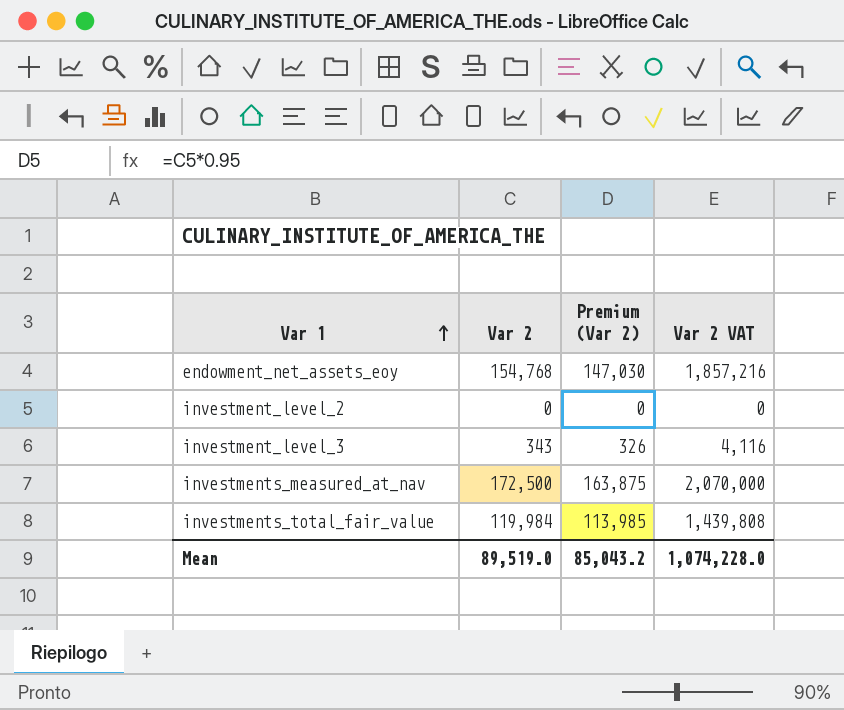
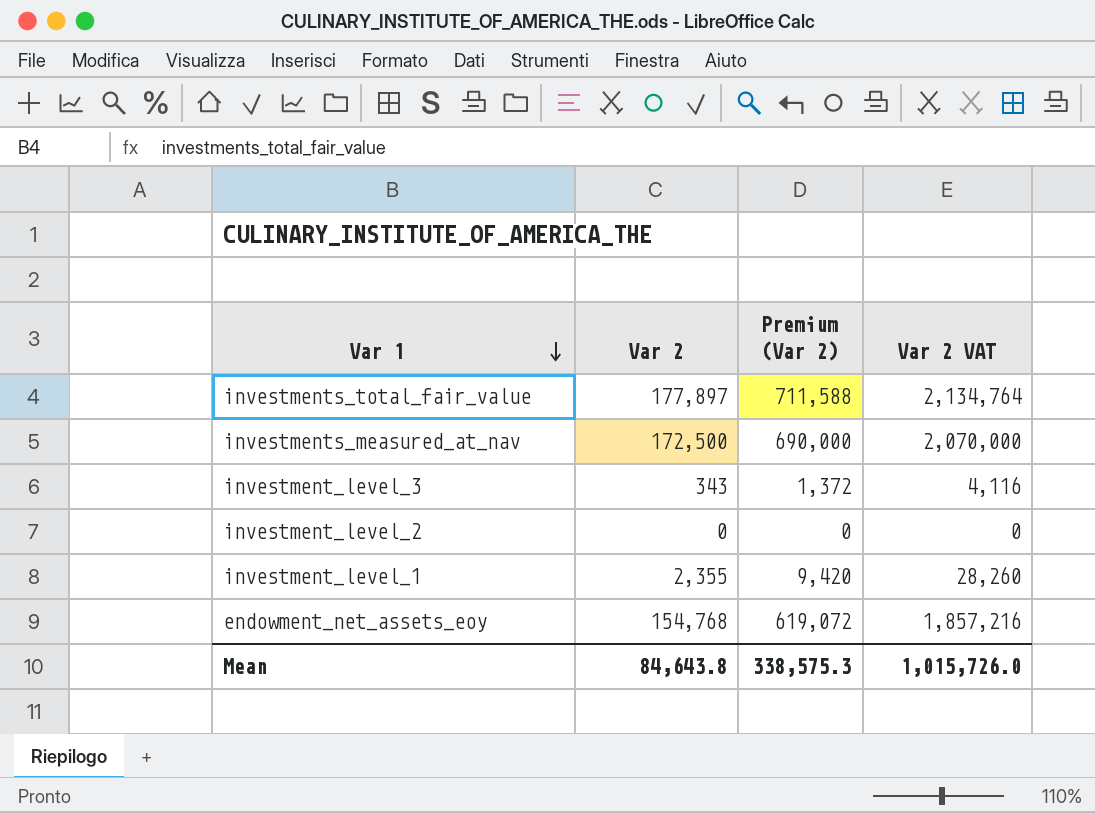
row order: Var 1 ascending -> Var 1 descending
column Premium (Var 2) | formula: [Var 2] * 0.95 -> [Var 2] * 4
investments_total_fair_value | Var 2: 119,984 -> 177,897
investments_total_fair_value | Var 2 VAT: 1,439,808 -> 2,134,764
row investment_level_1: none -> 2,355 | 9,420 | 28,260
Mean | Var 2: 89,519.0 -> 84,643.8
Mean | Premium (Var 2): 85,043.2 -> 338,575.3
Mean | Var 2 VAT: 1,074,228.0 -> 1,015,726.0

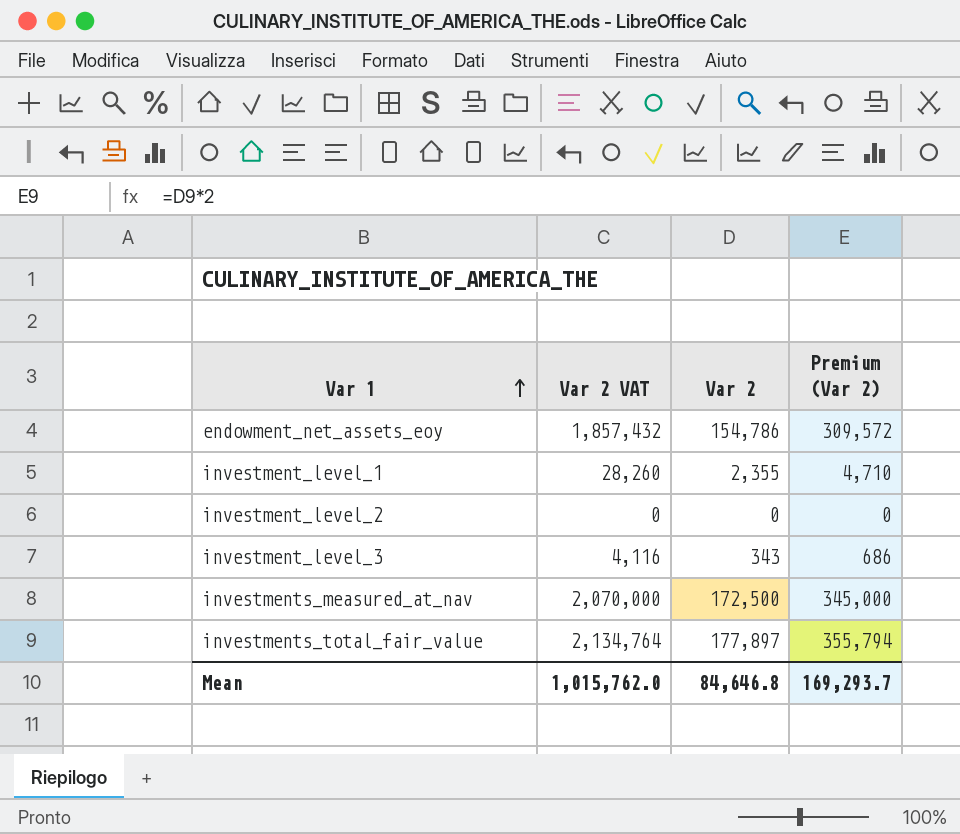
row order: Var 1 descending -> Var 1 ascending
column Var 2 VAT | position: 4 -> 2
column Premium (Var 2) | formula: [Var 2] * 4 -> [Var 2] * 2
endowment_net_assets_eoy | Var 2 VAT: 1,857,216 -> 1,857,432
endowment_net_assets_eoy | Var 2: 154,768 -> 154,786
Mean | Var 2 VAT: 1,015,726.0 -> 1,015,762.0
Mean | Var 2: 84,643.8 -> 84,646.8
Mean | Premium (Var 2): 338,575.3 -> 169,293.7

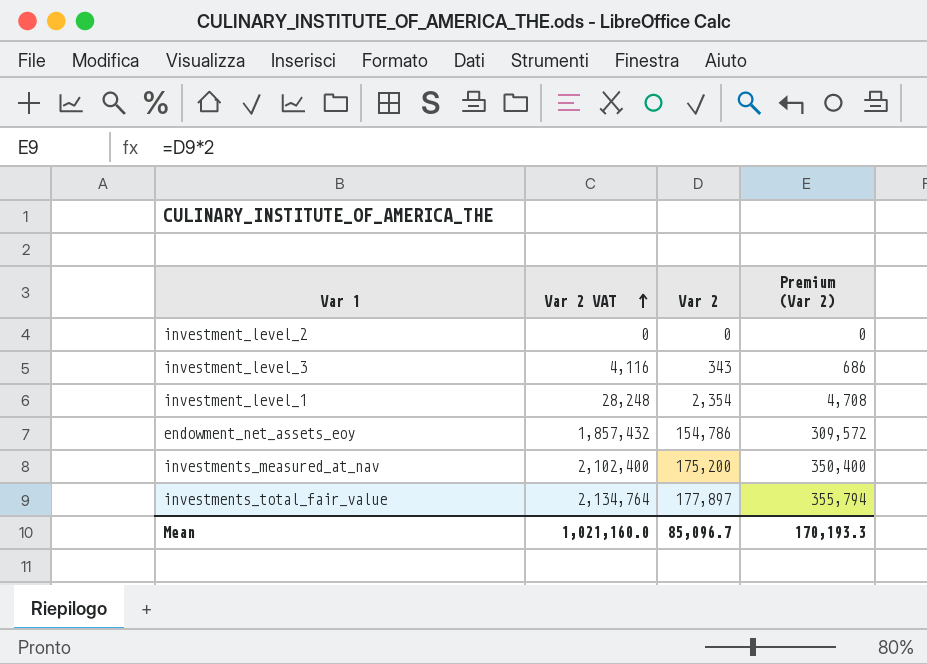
row order: Var 1 ascending -> Var 2 VAT ascending
investment_level_1 | Var 2 VAT: 28,260 -> 28,248
investment_level_1 | Var 2: 2,355 -> 2,354
investment_level_1 | Premium (Var 2): 4,710 -> 4,708
investments_measured_at_nav | Var 2 VAT: 2,070,000 -> 2,102,400
investments_measured_at_nav | Var 2: 172,500 -> 175,200
investments_measured_at_nav | Premium (Var 2): 345,000 -> 350,400
Mean | Var 2 VAT: 1,015,762.0 -> 1,021,160.0
Mean | Var 2: 84,646.8 -> 85,096.7
Mean | Premium (Var 2): 169,293.7 -> 170,193.3

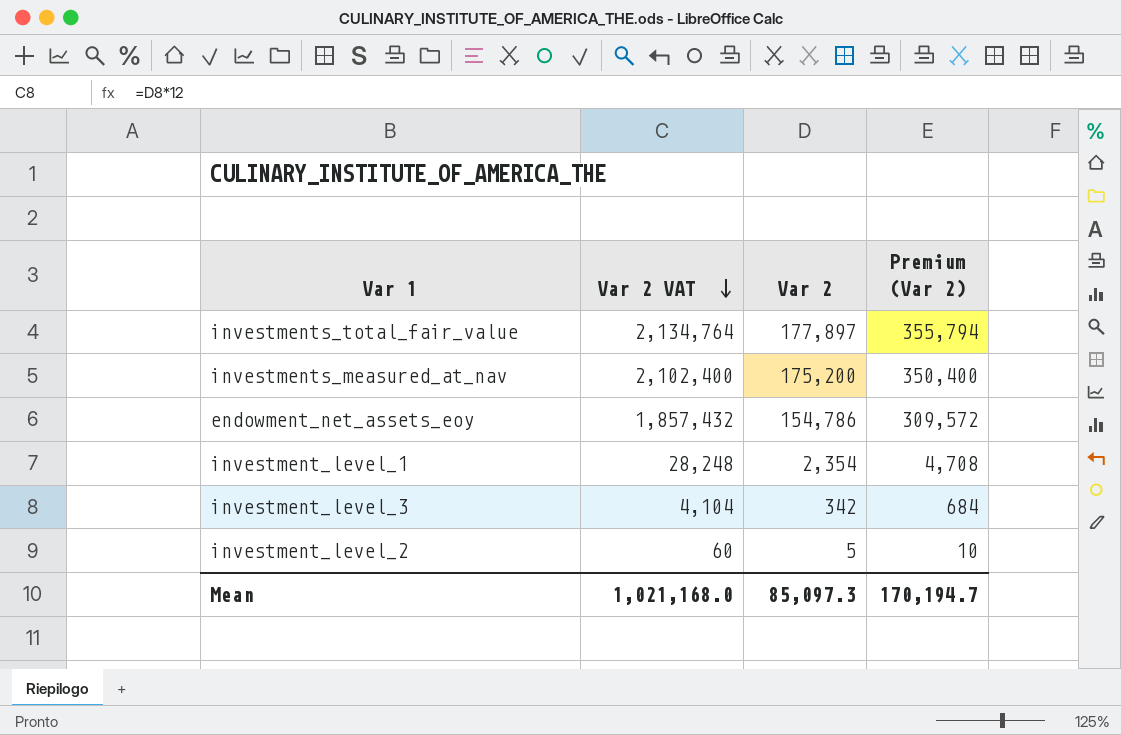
row order: Var 2 VAT ascending -> Var 2 VAT descending
investment_level_3 | Var 2 VAT: 4,116 -> 4,104
investment_level_3 | Var 2: 343 -> 342
investment_level_3 | Premium (Var 2): 686 -> 684
investment_level_2 | Var 2 VAT: 0 -> 60
investment_level_2 | Var 2: 0 -> 5
investment_level_2 | Premium (Var 2): 0 -> 10
Mean | Var 2 VAT: 1,021,160.0 -> 1,021,168.0
Mean | Var 2: 85,096.7 -> 85,097.3
Mean | Premium (Var 2): 170,193.3 -> 170,194.7

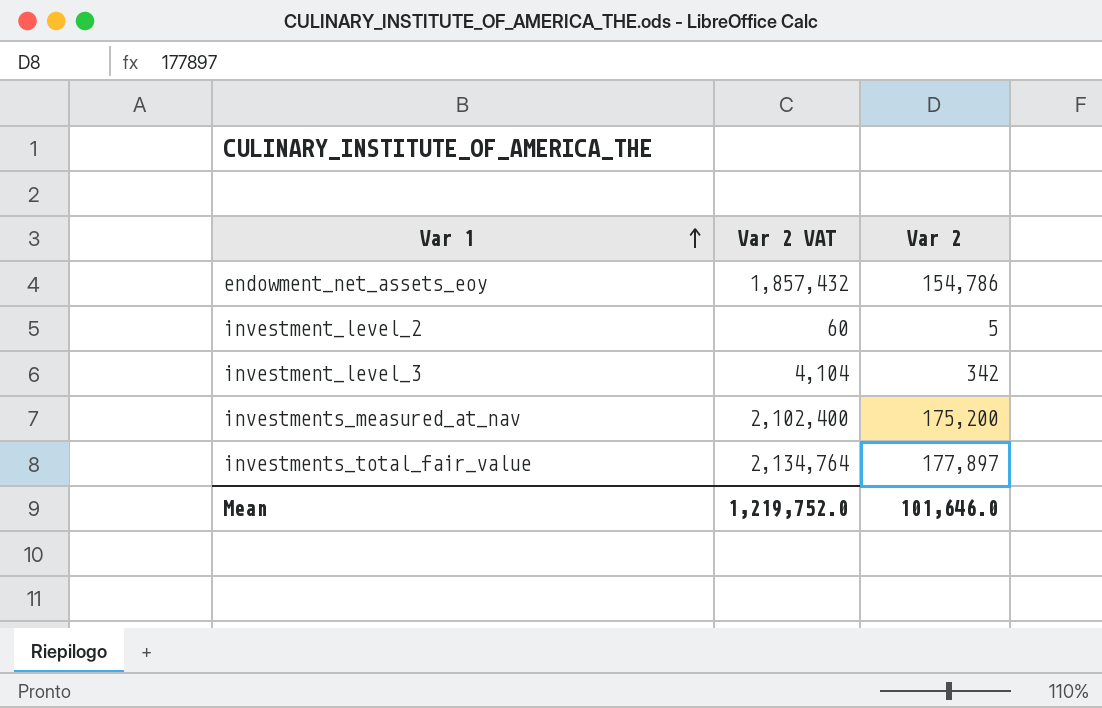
row order: Var 2 VAT descending -> Var 1 ascending
column Premium (Var 2) | formula: [Var 2] * 2 -> none
row investment_level_1: 28,248 | 2,354 | 4,708 -> none
Mean | Var 2 VAT: 1,021,168.0 -> 1,219,752.0
Mean | Var 2: 85,097.3 -> 101,646.0

